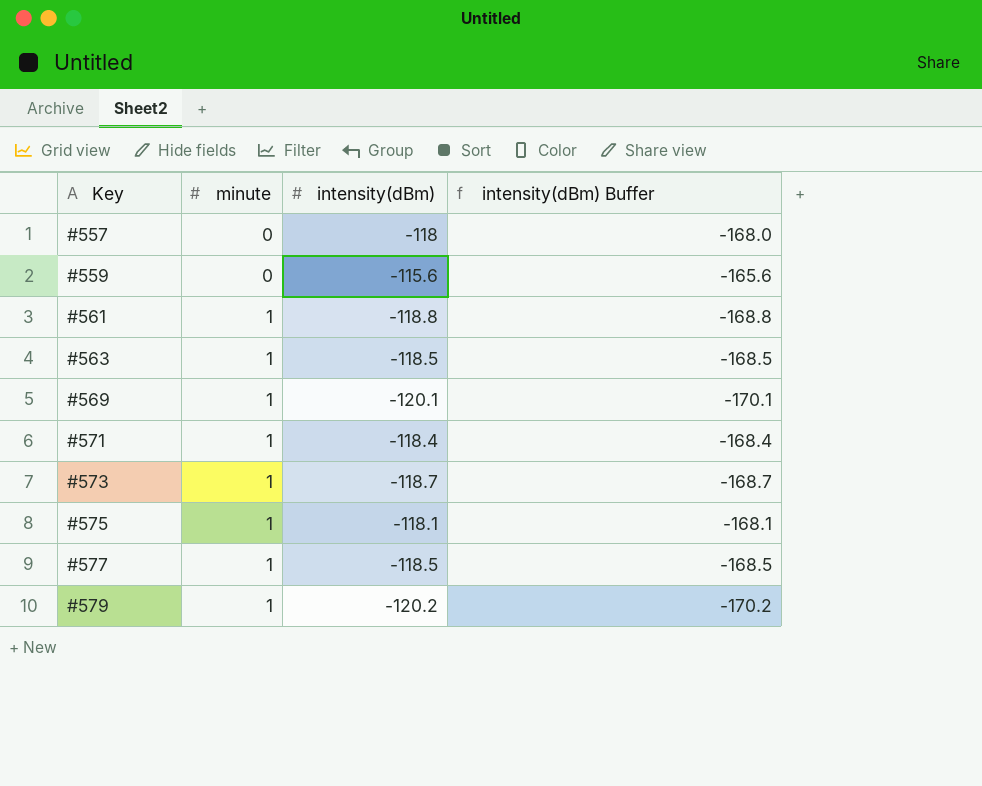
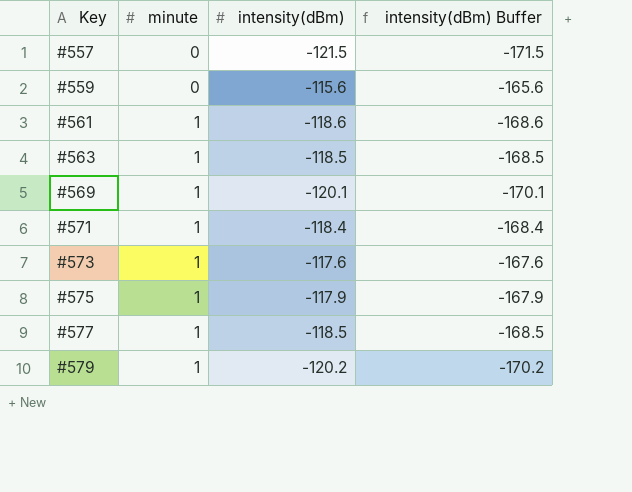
#557 | intensity(dBm): -118 -> -121.5
#557 | intensity(dBm) Buffer: -168.0 -> -171.5
#561 | intensity(dBm): -118.8 -> -118.6
#561 | intensity(dBm) Buffer: -168.8 -> -168.6
#573 | intensity(dBm): -118.7 -> -117.6
#573 | intensity(dBm) Buffer: -168.7 -> -167.6
#575 | intensity(dBm): -118.1 -> -117.9
#575 | intensity(dBm) Buffer: -168.1 -> -167.9

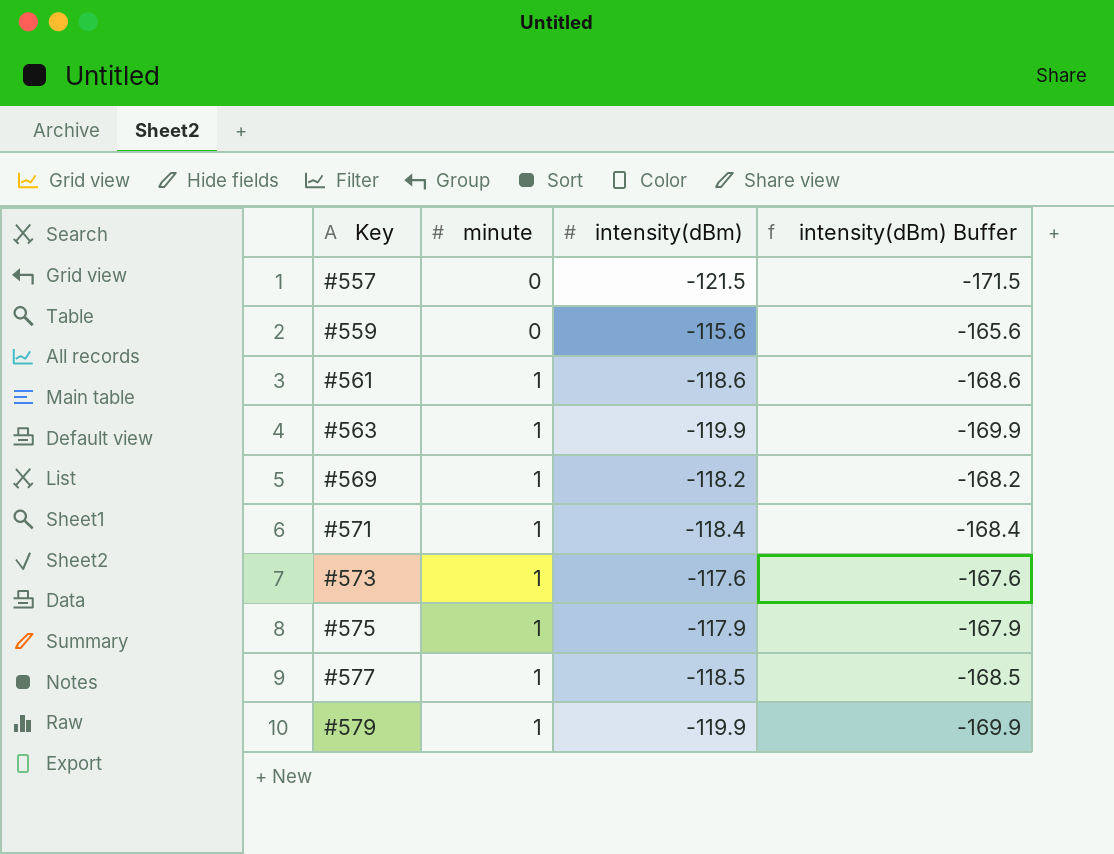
#563 | intensity(dBm): -118.5 -> -119.9
#563 | intensity(dBm) Buffer: -168.5 -> -169.9
#569 | intensity(dBm): -120.1 -> -118.2
#569 | intensity(dBm) Buffer: -170.1 -> -168.2
#579 | intensity(dBm): -120.2 -> -119.9
#579 | intensity(dBm) Buffer: -170.2 -> -169.9

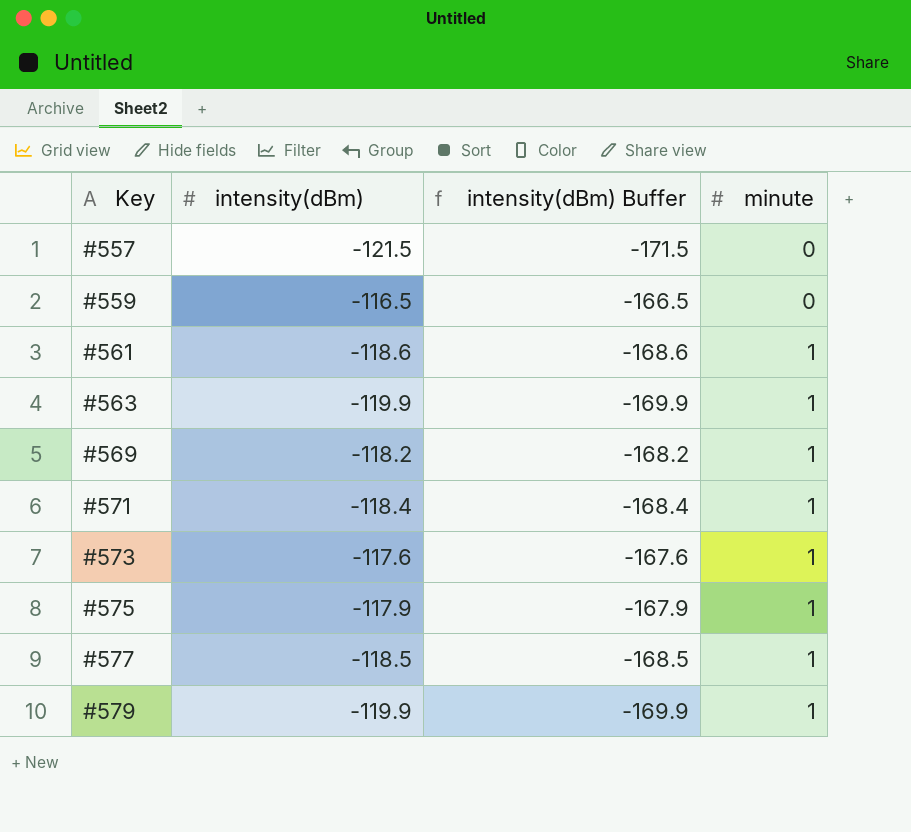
column minute | position: 2 -> 4
#559 | intensity(dBm): -115.6 -> -116.5
#559 | intensity(dBm) Buffer: -165.6 -> -166.5

